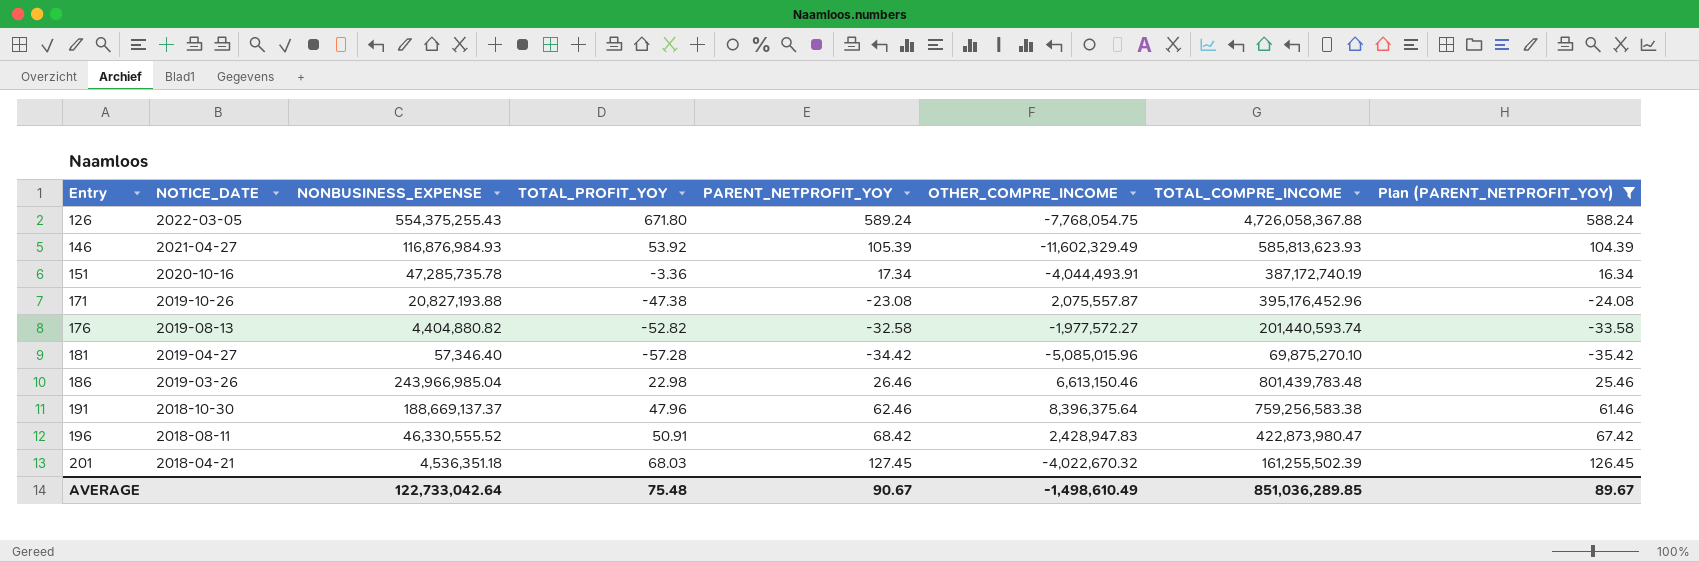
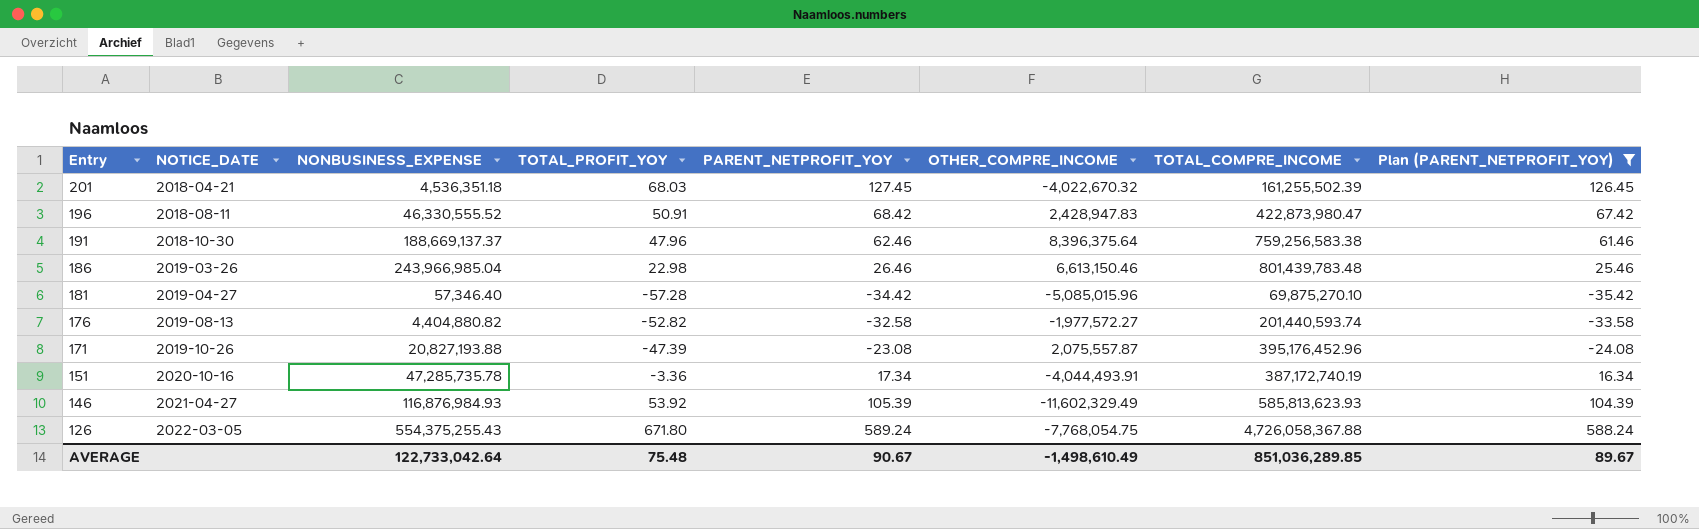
row order: Entry ascending -> Entry descending
171 | TOTAL_PROFIT_YOY: -47.38 -> -47.39

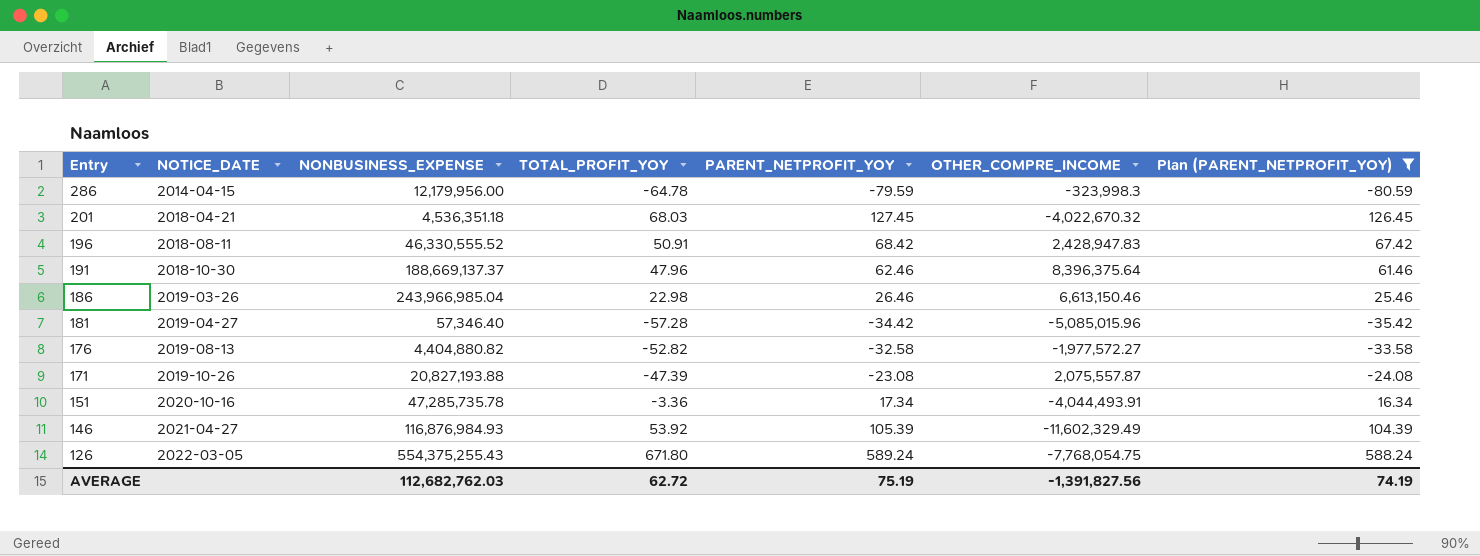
column TOTAL_COMPRE_INCOME | position: 7 -> none
row 286: none -> 2014-04-15 | 12,179,956.00 | -64.78 | -79.59 | -323,998.3 | -80.59
AVERAGE | NONBUSINESS_EXPENSE: 122,733,042.64 -> 112,682,762.03
AVERAGE | TOTAL_PROFIT_YOY: 75.48 -> 62.72
AVERAGE | PARENT_NETPROFIT_YOY: 90.67 -> 75.19
AVERAGE | OTHER_COMPRE_INCOME: -1,498,610.49 -> -1,391,827.56
AVERAGE | Plan (PARENT_NETPROFIT_YOY): 89.67 -> 74.19

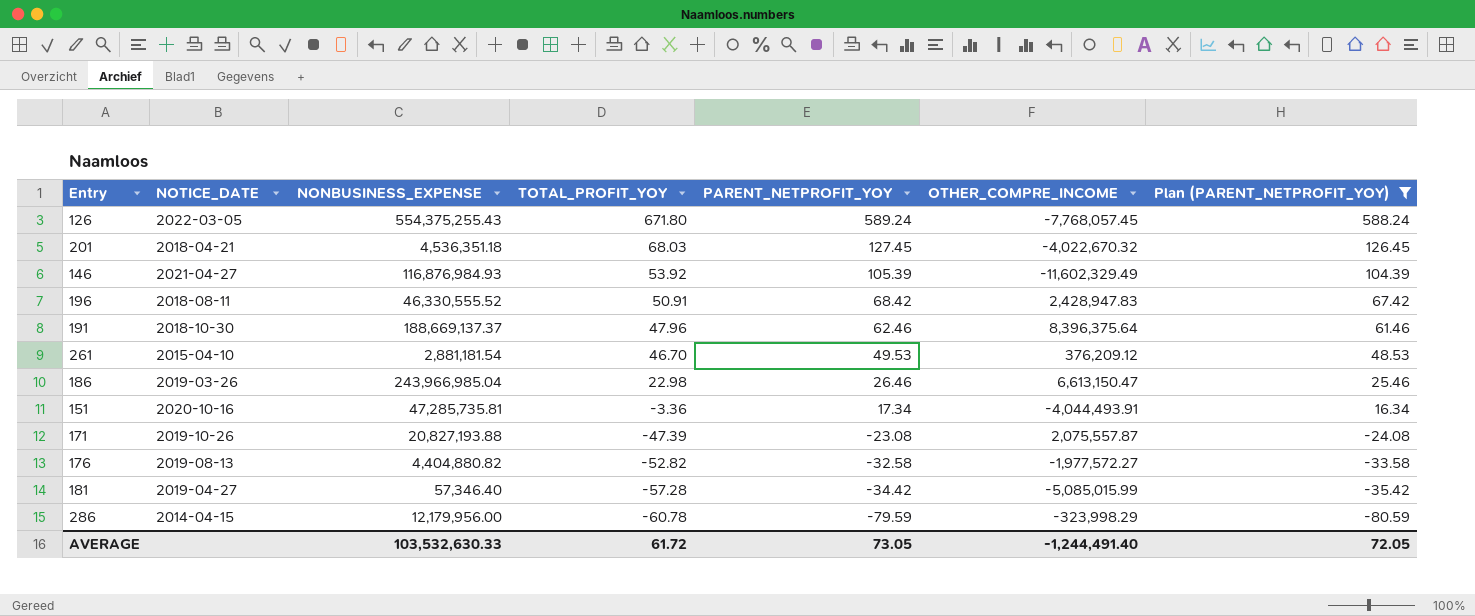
row order: Entry descending -> TOTAL_PROFIT_YOY descending
126 | OTHER_COMPRE_INCOME: -7,768,054.75 -> -7,768,057.45
row 261: none -> 2015-04-10 | 2,881,181.54 | 46.70 | 49.53 | 376,209.12 | 48.53
186 | OTHER_COMPRE_INCOME: 6,613,150.46 -> 6,613,150.47
151 | NONBUSINESS_EXPENSE: 47,285,735.78 -> 47,285,735.81
181 | OTHER_COMPRE_INCOME: -5,085,015.96 -> -5,085,015.99
286 | TOTAL_PROFIT_YOY: -64.78 -> -60.78
286 | OTHER_COMPRE_INCOME: -323,998.3 -> -323,998.29
AVERAGE | NONBUSINESS_EXPENSE: 112,682,762.03 -> 103,532,630.33
AVERAGE | TOTAL_PROFIT_YOY: 62.72 -> 61.72
AVERAGE | PARENT_NETPROFIT_YOY: 75.19 -> 73.05
AVERAGE | OTHER_COMPRE_INCOME: -1,391,827.56 -> -1,244,491.40
AVERAGE | Plan (PARENT_NETPROFIT_YOY): 74.19 -> 72.05

